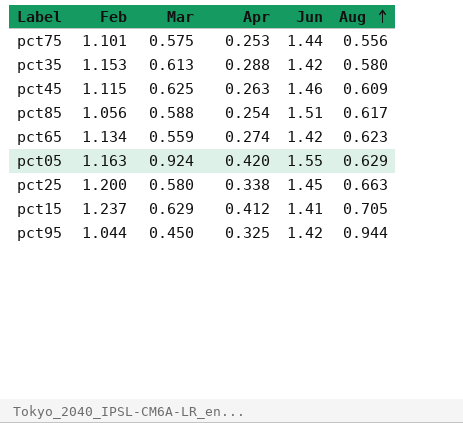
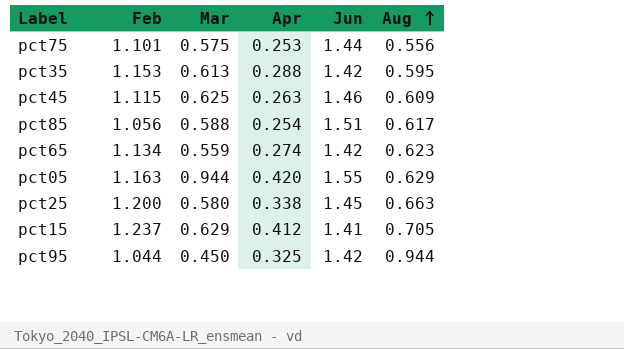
pct35 | Aug: 0.580 -> 0.595
pct05 | Mar: 0.924 -> 0.944

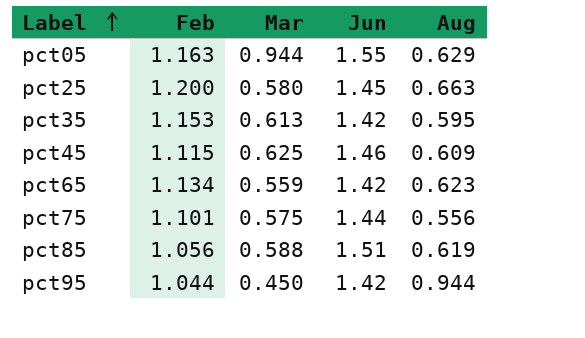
row order: Aug ascending -> Label ascending
column Apr | position: 4 -> none
row pct15: 1.237 | 0.629 | 0.412 | 1.41 | 0.705 -> none
pct85 | Aug: 0.617 -> 0.619

